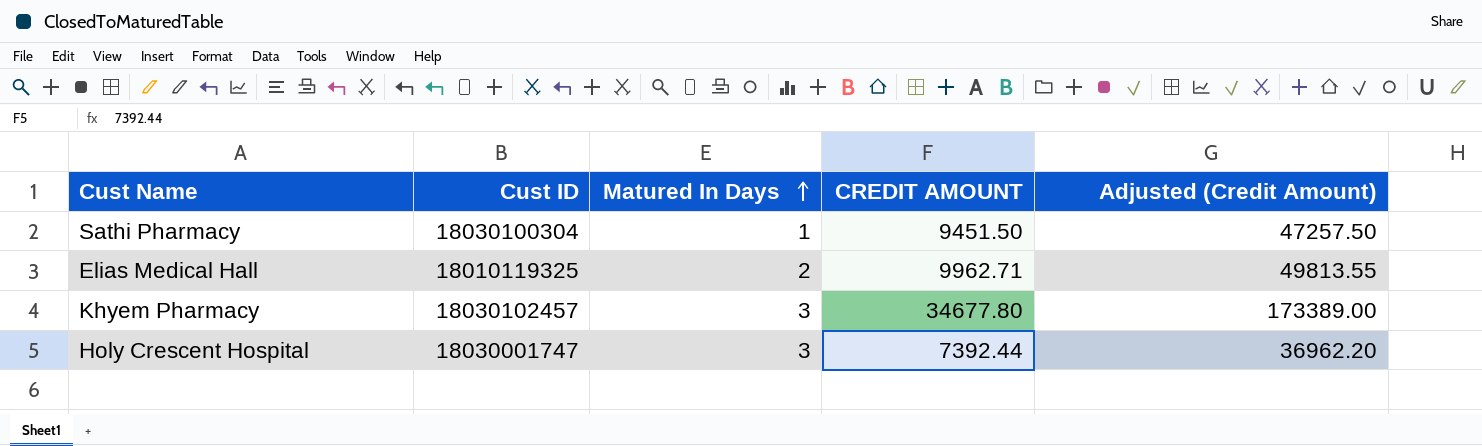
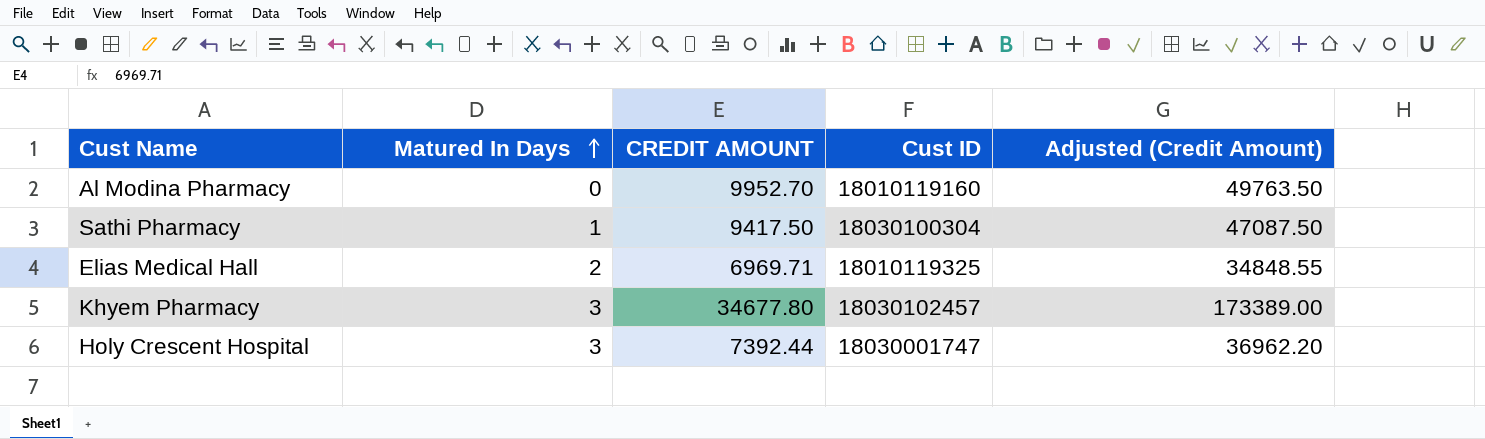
column Cust ID | position: 2 -> 4
row Al Modina Pharmacy: none -> 0 | 9952.70 | 18010119160 | 49763.50
Sathi Pharmacy | CREDIT AMOUNT: 9451.50 -> 9417.50
Sathi Pharmacy | Adjusted (Credit Amount): 47257.50 -> 47087.50
Elias Medical Hall | CREDIT AMOUNT: 9962.71 -> 6969.71
Elias Medical Hall | Adjusted (Credit Amount): 49813.55 -> 34848.55

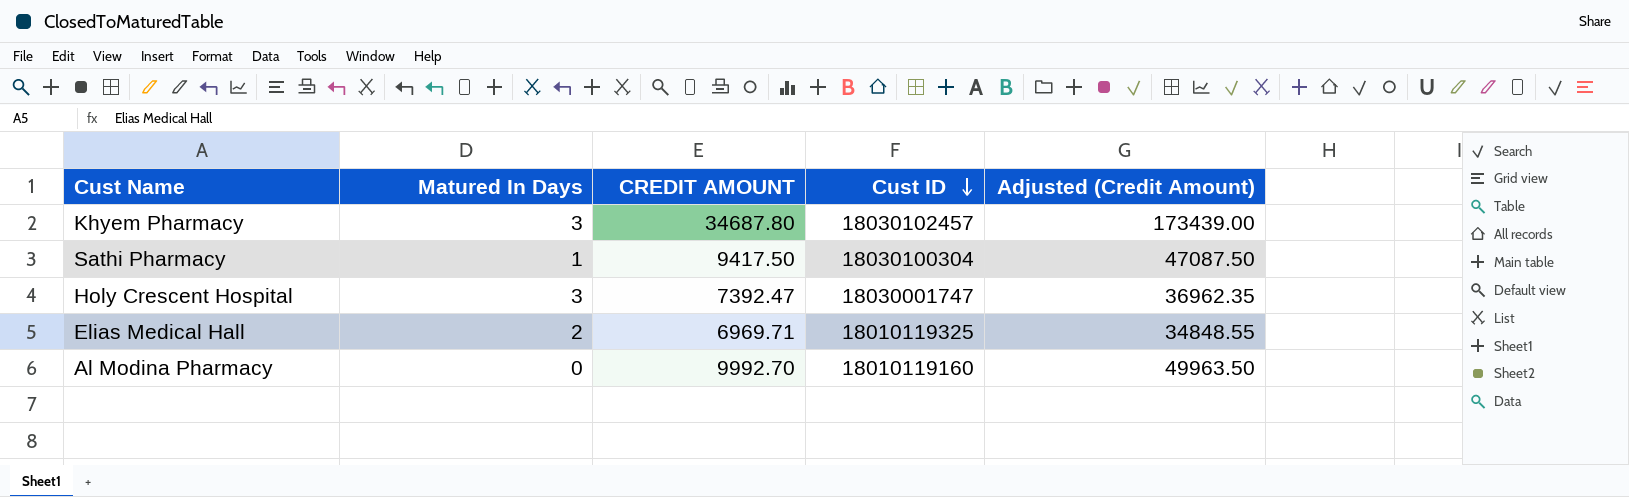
row order: Matured In Days ascending -> Cust ID descending
Khyem Pharmacy | CREDIT AMOUNT: 34677.80 -> 34687.80
Khyem Pharmacy | Adjusted (Credit Amount): 173389.00 -> 173439.00
Holy Crescent Hospital | CREDIT AMOUNT: 7392.44 -> 7392.47
Holy Crescent Hospital | Adjusted (Credit Amount): 36962.20 -> 36962.35
Al Modina Pharmacy | CREDIT AMOUNT: 9952.70 -> 9992.70
Al Modina Pharmacy | Adjusted (Credit Amount): 49763.50 -> 49963.50

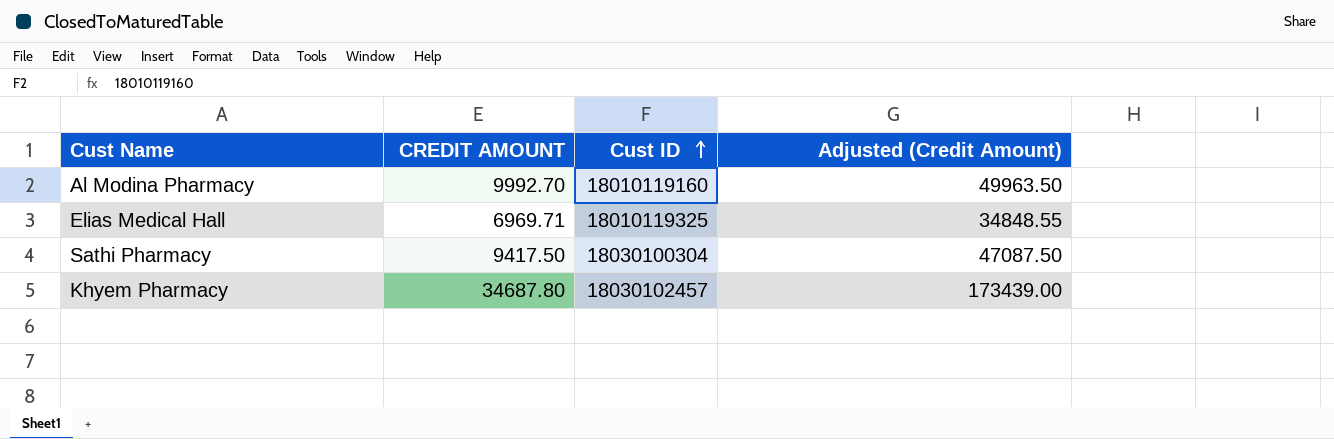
row order: Cust ID descending -> Cust ID ascending
column Matured In Days | position: 2 -> none
row Holy Crescent Hospital: 3 | 7392.47 | 18030001747 | 36962.35 -> none

